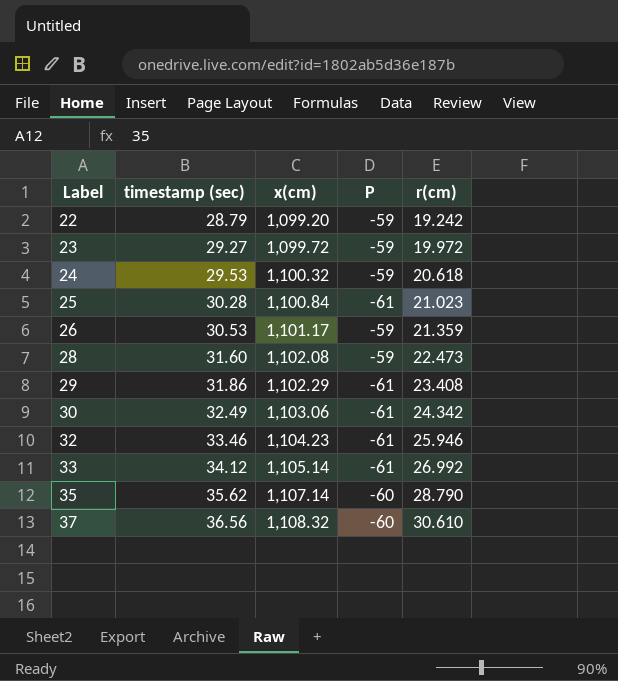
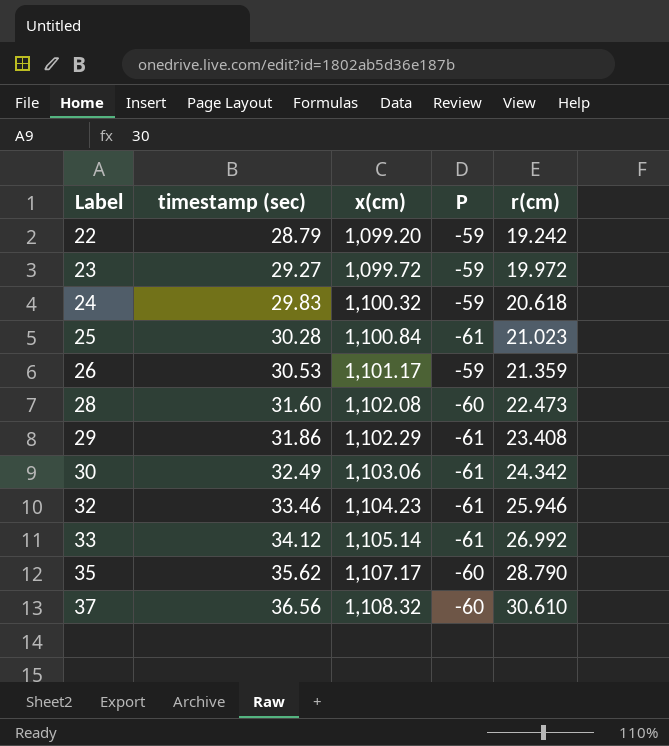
24 | timestamp (sec): 29.53 -> 29.83
28 | P: -59 -> -60
35 | x(cm): 1,107.14 -> 1,107.17

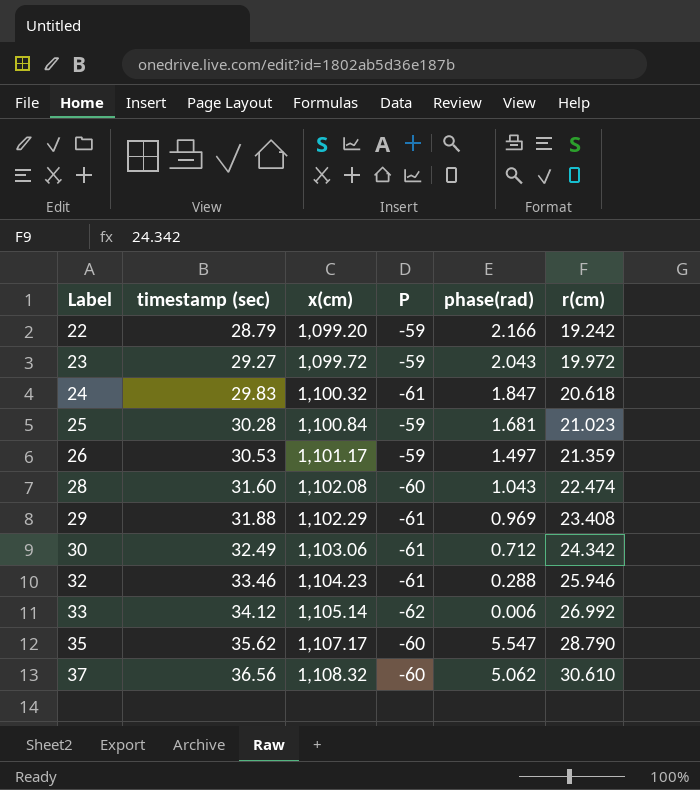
column phase(rad) | position: none -> 5
24 | P: -59 -> -61
25 | P: -61 -> -59
28 | r(cm): 22.473 -> 22.474
29 | timestamp (sec): 31.86 -> 31.88
33 | P: -61 -> -62

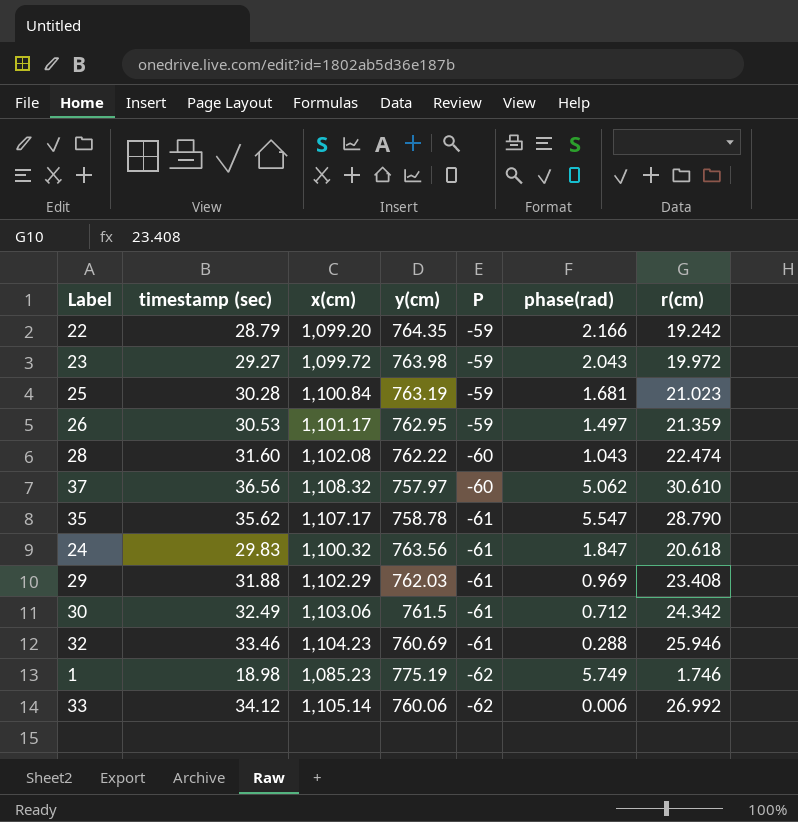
row order: Label ascending -> P descending
column y(cm) | position: none -> 4
35 | P: -60 -> -61
row 1: none -> 18.98 | 1,085.23 | 775.19 | -62 | 5.749 | 1.746

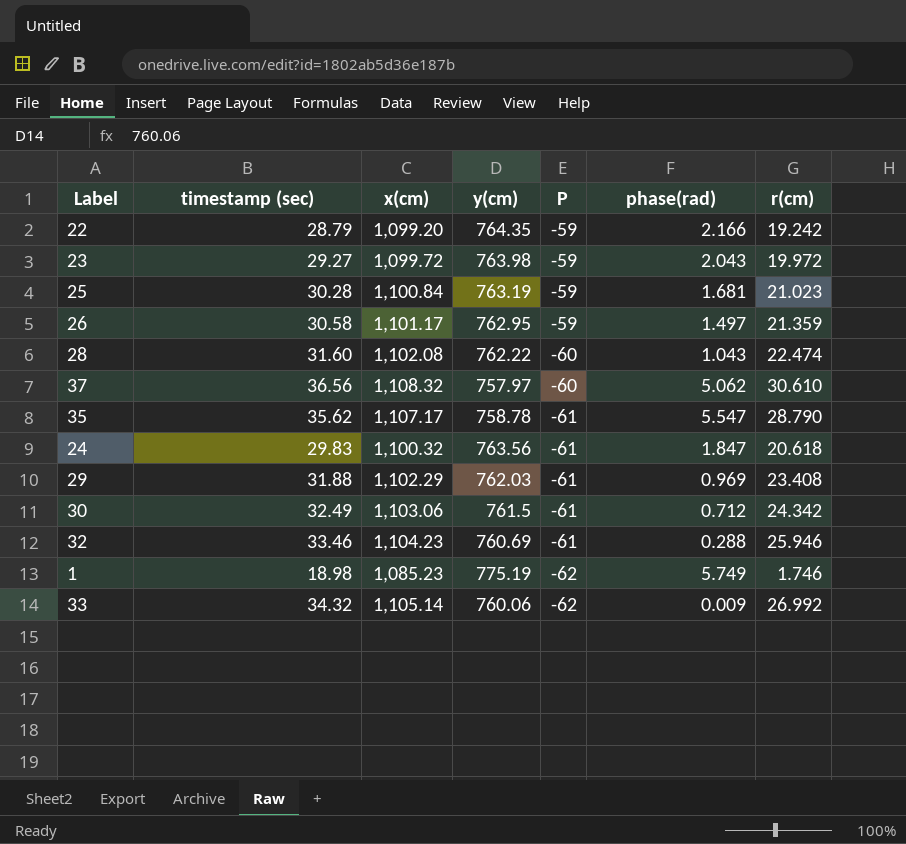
26 | timestamp (sec): 30.53 -> 30.58
33 | timestamp (sec): 34.12 -> 34.32
33 | phase(rad): 0.006 -> 0.009

